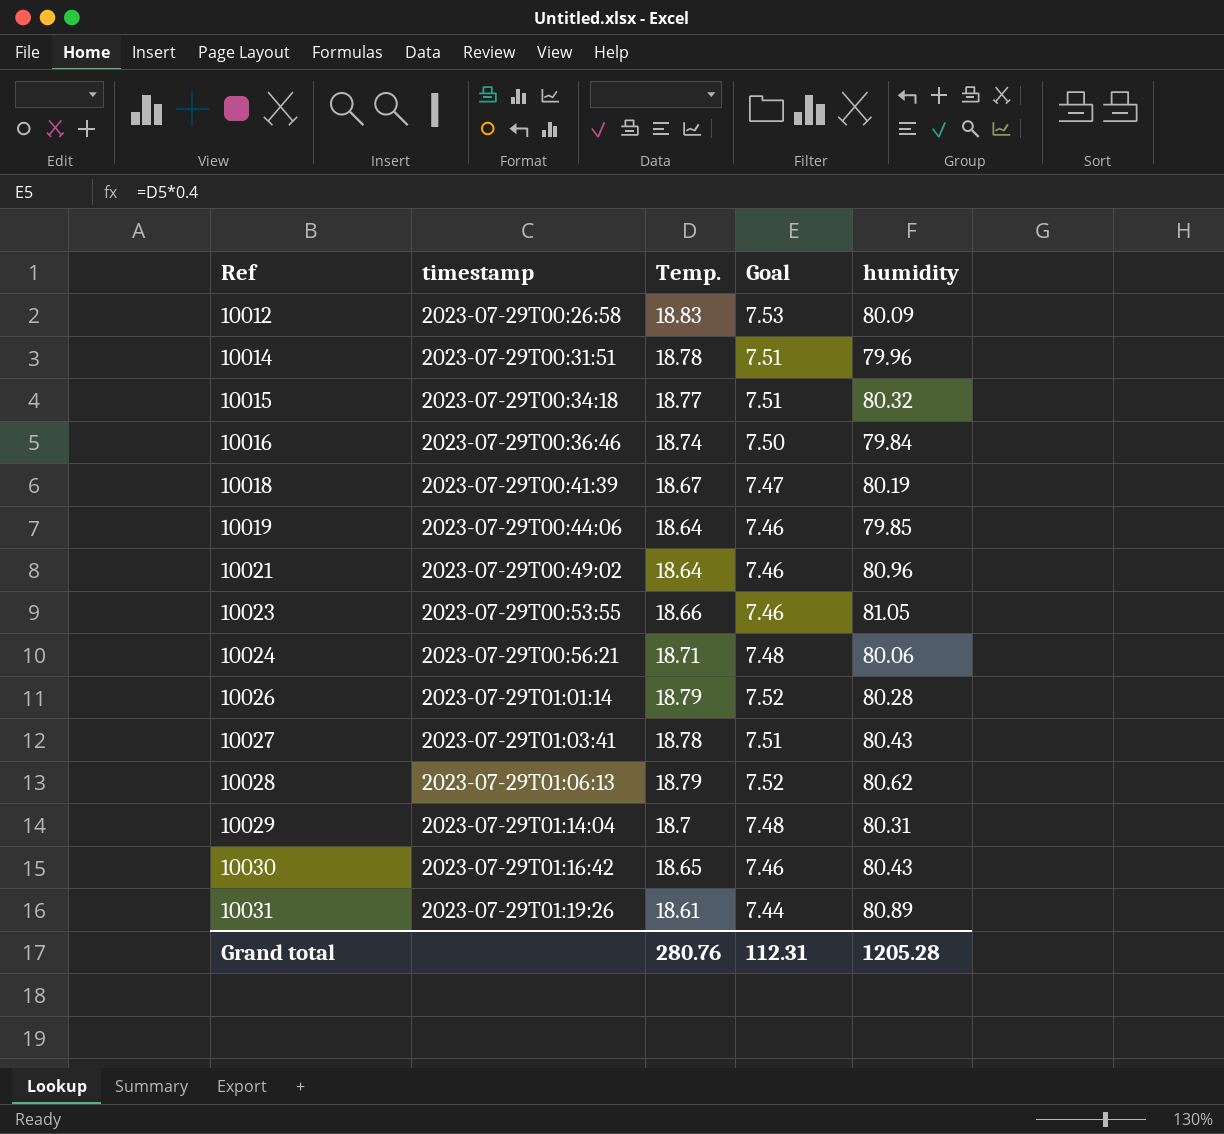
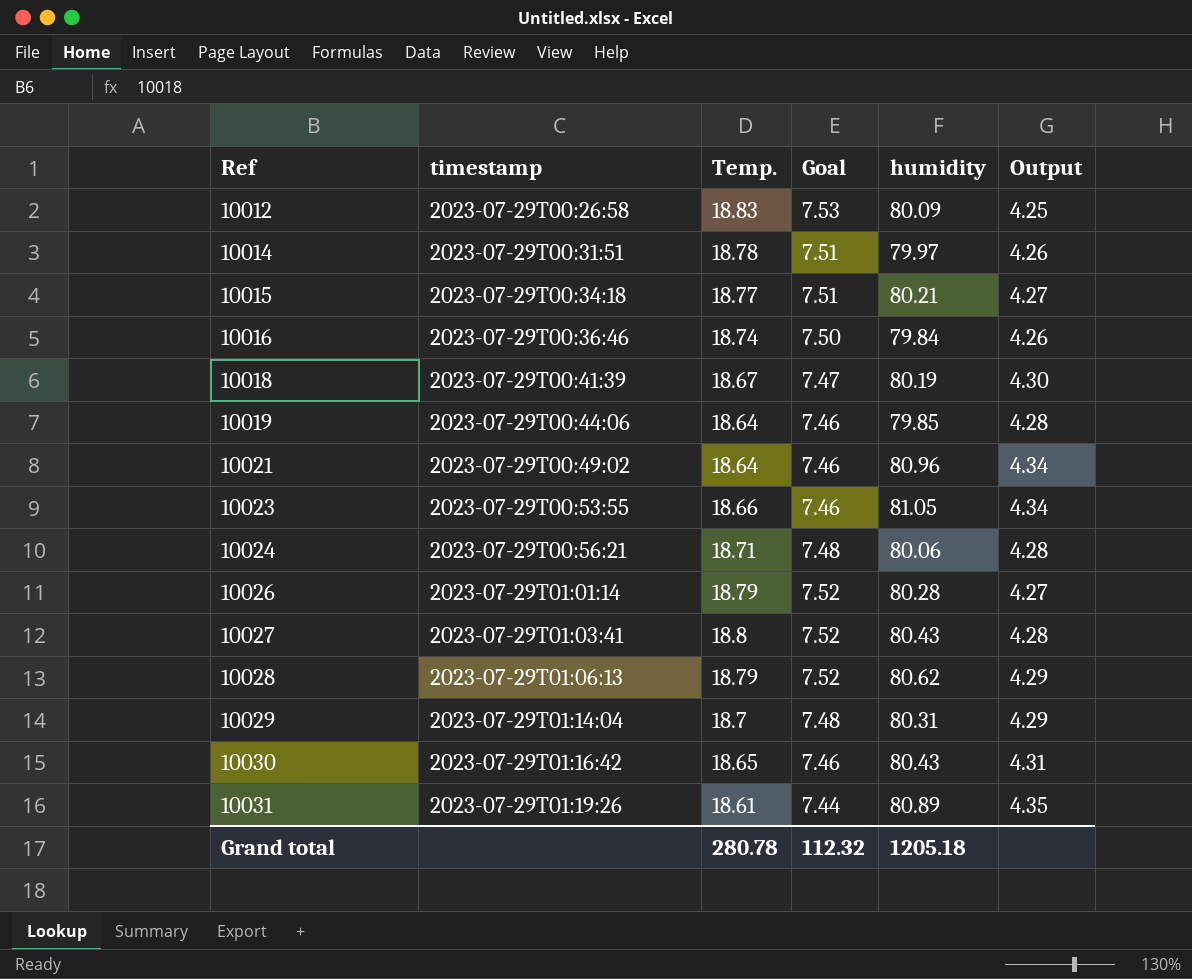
column Output | formula: none -> [humidity] / [Temp.]
10014 | humidity: 79.96 -> 79.97
10015 | humidity: 80.32 -> 80.21
10027 | Temp.: 18.78 -> 18.8
10027 | Goal: 7.51 -> 7.52
Grand total | Temp.: 280.76 -> 280.78
Grand total | Goal: 112.31 -> 112.32
Grand total | humidity: 1205.28 -> 1205.18

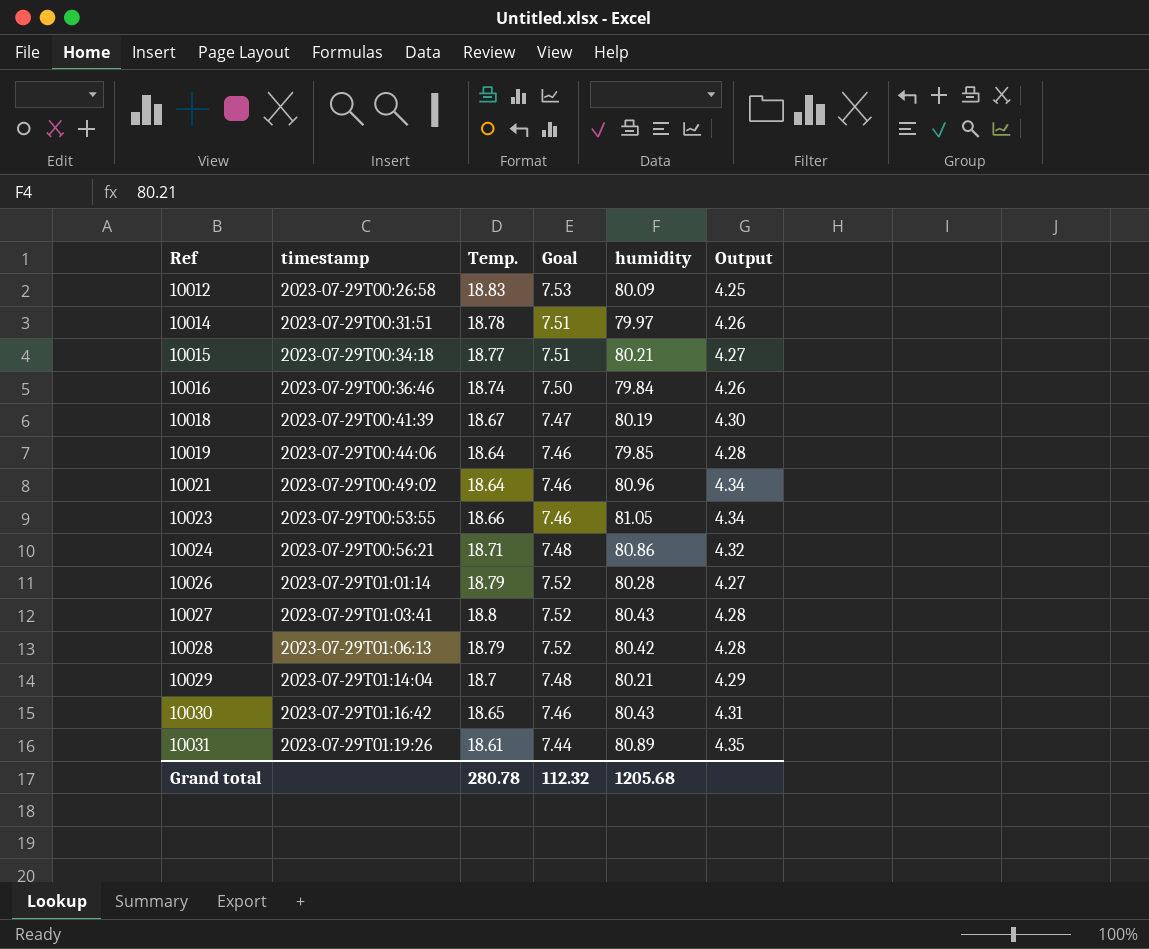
10024 | humidity: 80.06 -> 80.86
10024 | Output: 4.28 -> 4.32
10028 | humidity: 80.62 -> 80.42
10028 | Output: 4.29 -> 4.28
10029 | humidity: 80.31 -> 80.21
Grand total | humidity: 1205.18 -> 1205.68

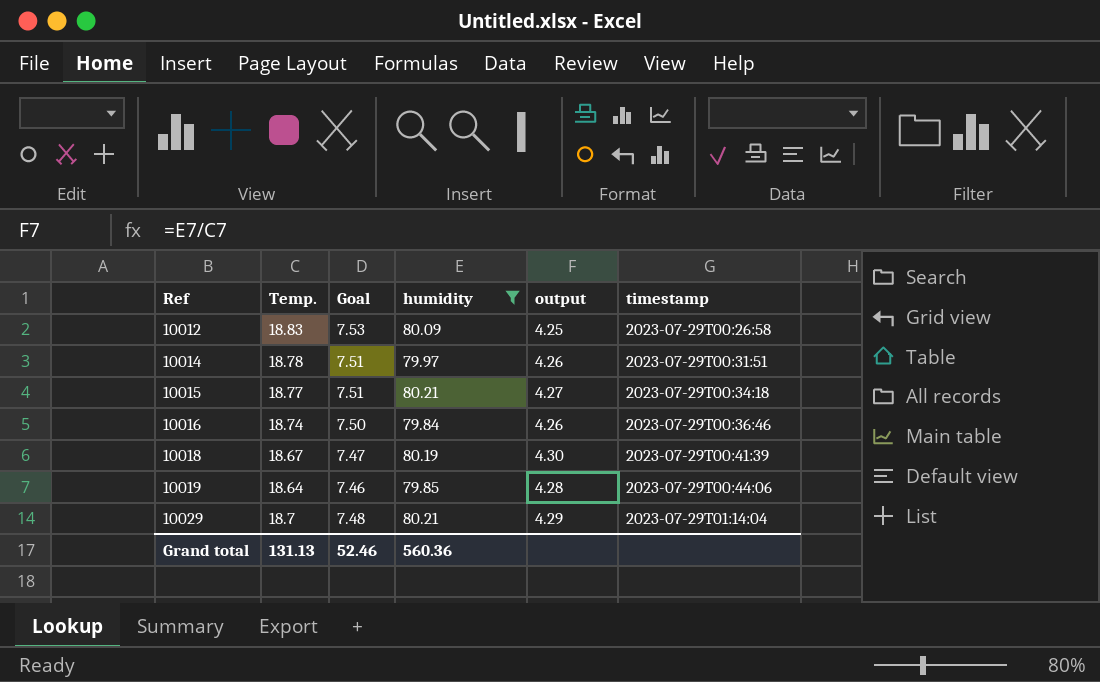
filter: none -> humidity <= 80.21
column name: Output -> output
column timestamp | position: 2 -> 6
Grand total | Temp.: 280.78 -> 131.13
Grand total | Goal: 112.32 -> 52.46
Grand total | humidity: 1205.68 -> 560.36

